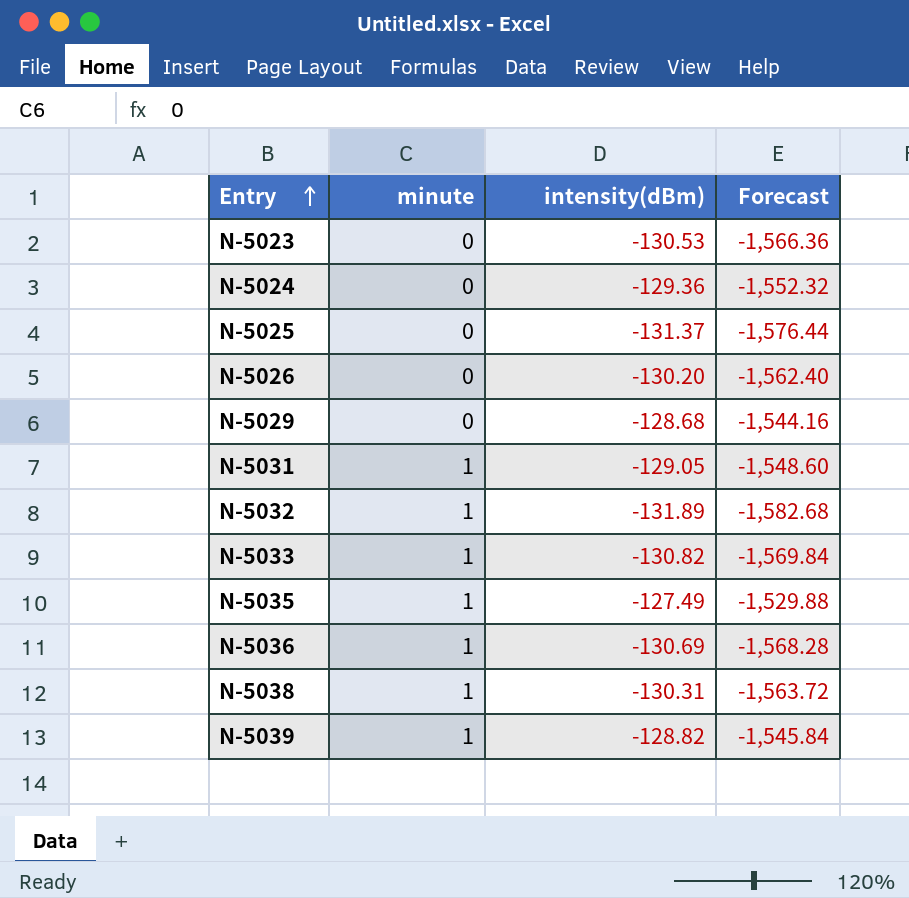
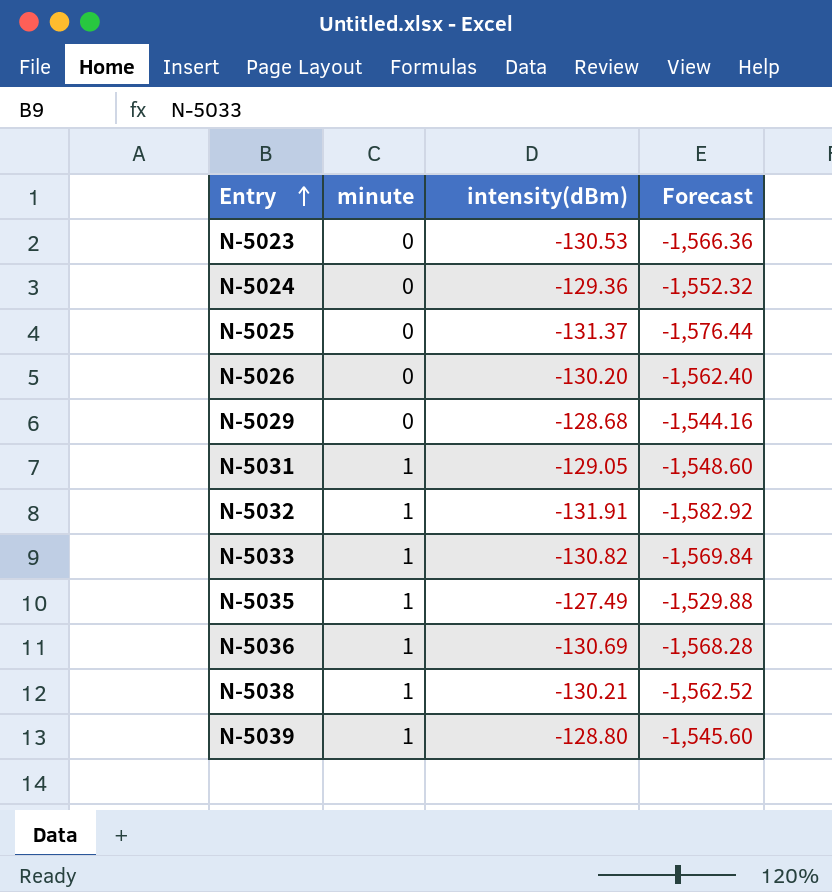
N-5032 | intensity(dBm): -131.89 -> -131.91
N-5032 | Forecast: -1,582.68 -> -1,582.92
N-5038 | intensity(dBm): -130.31 -> -130.21
N-5038 | Forecast: -1,563.72 -> -1,562.52
N-5039 | intensity(dBm): -128.82 -> -128.80
N-5039 | Forecast: -1,545.84 -> -1,545.60

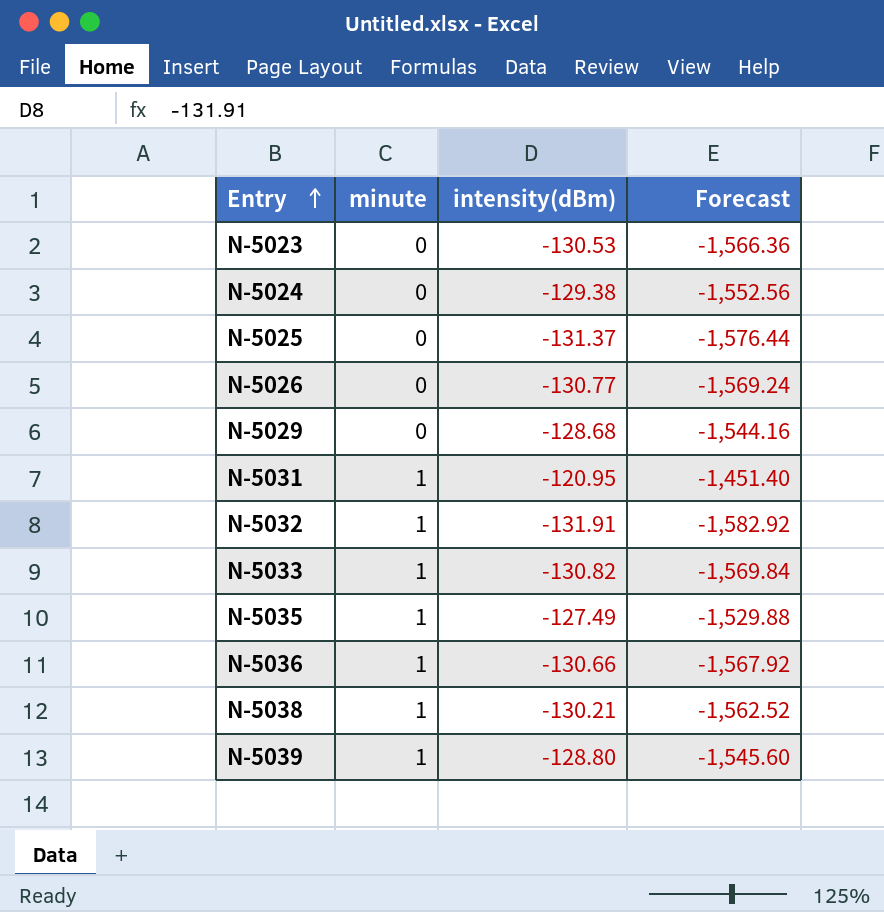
N-5024 | intensity(dBm): -129.36 -> -129.38
N-5024 | Forecast: -1,552.32 -> -1,552.56
N-5026 | intensity(dBm): -130.20 -> -130.77
N-5026 | Forecast: -1,562.40 -> -1,569.24
N-5031 | intensity(dBm): -129.05 -> -120.95
N-5031 | Forecast: -1,548.60 -> -1,451.40
N-5036 | intensity(dBm): -130.69 -> -130.66
N-5036 | Forecast: -1,568.28 -> -1,567.92

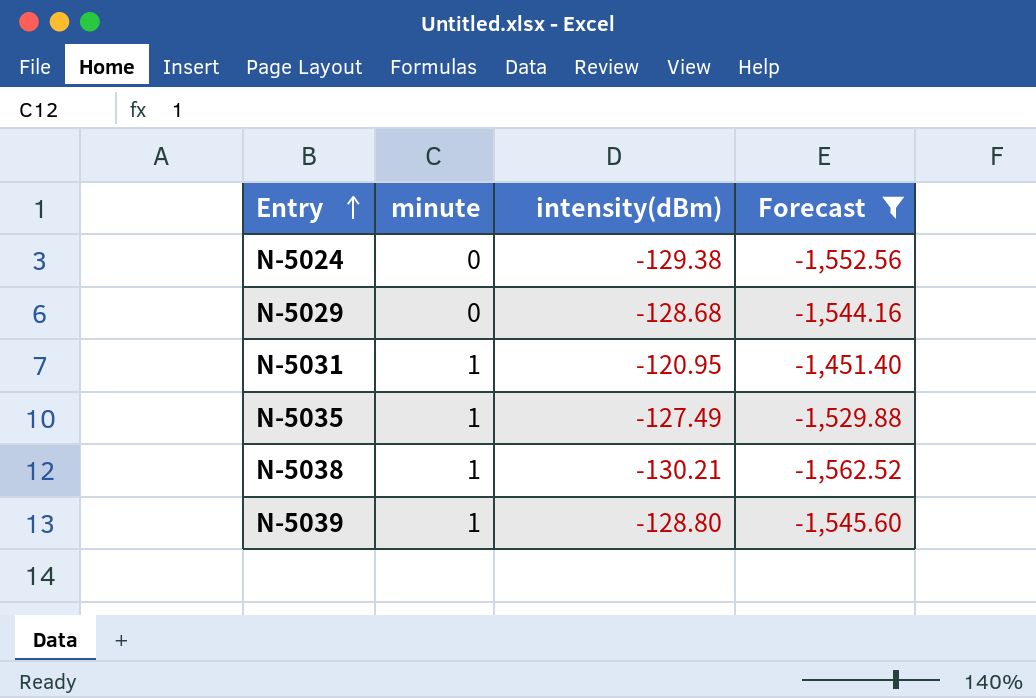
filter: none -> Forecast >= -1,562.52

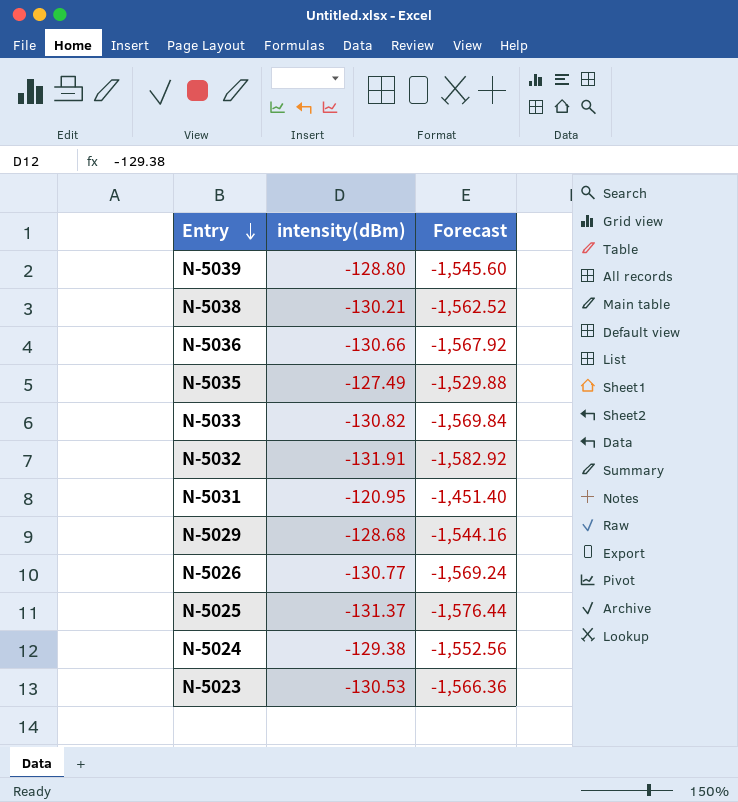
filter: Forecast >= -1,562.52 -> none
row order: Entry ascending -> Entry descending
column minute | position: 2 -> none

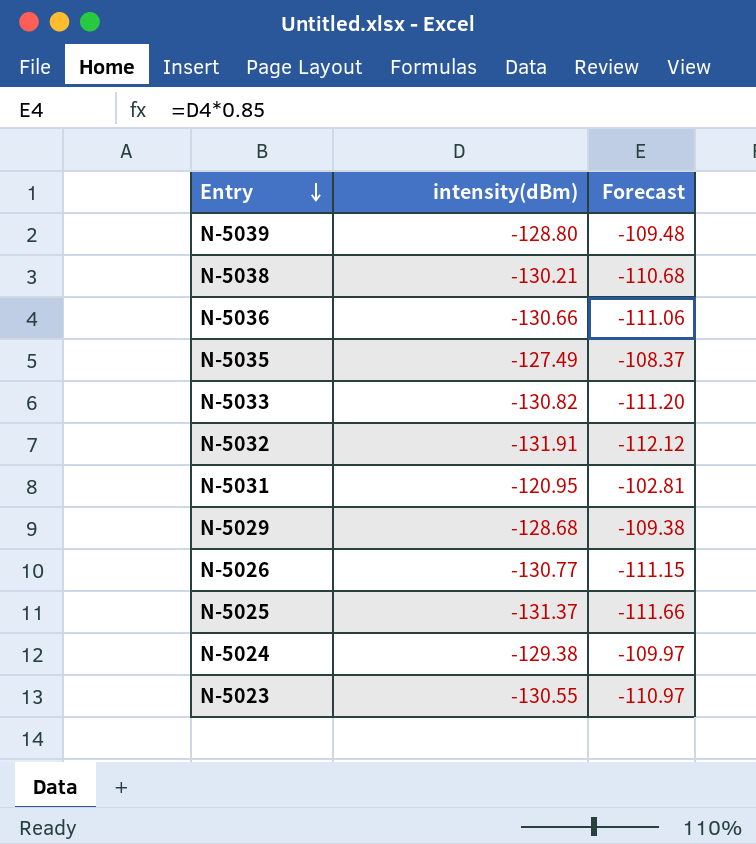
column Forecast | formula: [intensity(dBm)] * 12 -> [intensity(dBm)] * 0.85
N-5023 | intensity(dBm): -130.53 -> -130.55

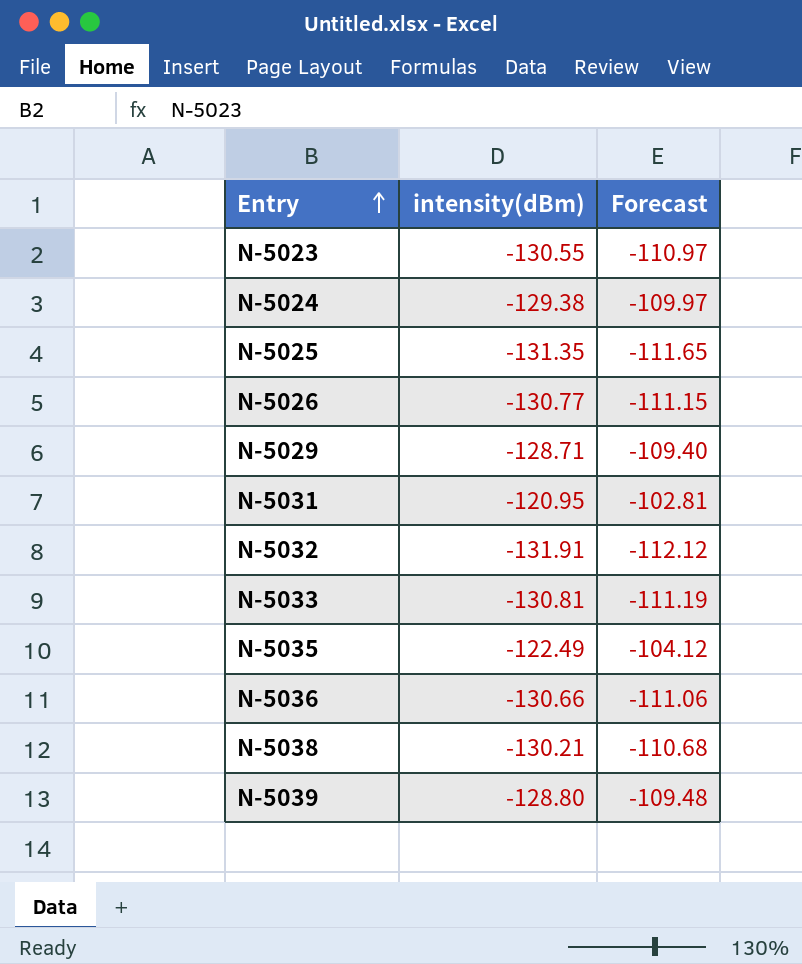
row order: Entry descending -> Entry ascending
N-5025 | intensity(dBm): -131.37 -> -131.35
N-5025 | Forecast: -111.66 -> -111.65
N-5029 | intensity(dBm): -128.68 -> -128.71
N-5029 | Forecast: -109.38 -> -109.40
N-5033 | intensity(dBm): -130.82 -> -130.81
N-5033 | Forecast: -111.20 -> -111.19
N-5035 | intensity(dBm): -127.49 -> -122.49
N-5035 | Forecast: -108.37 -> -104.12

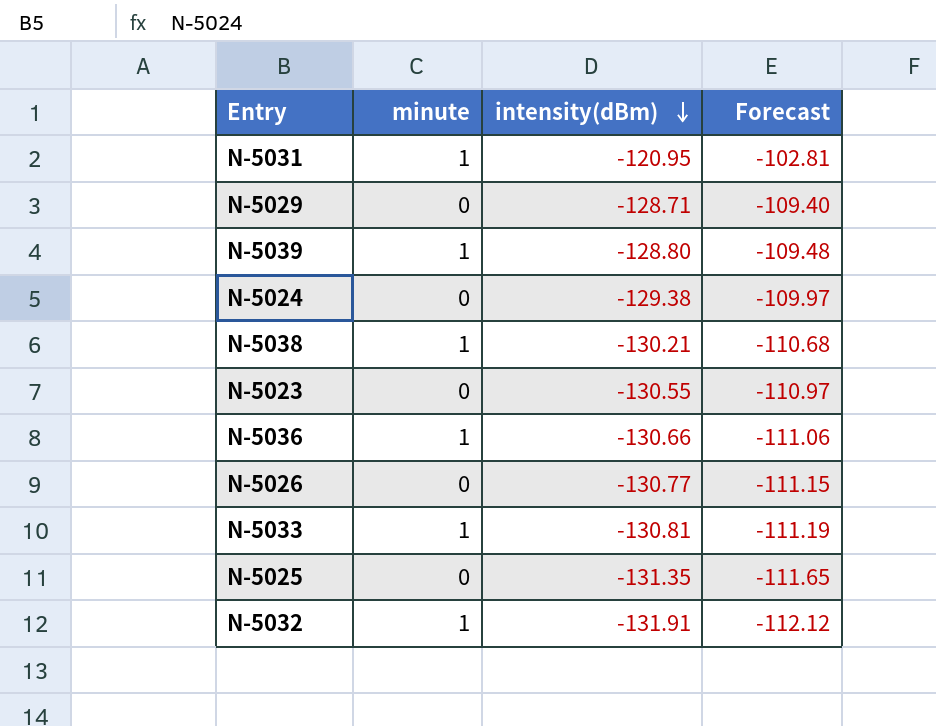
row order: Entry ascending -> intensity(dBm) descending
column minute | position: none -> 2
row N-5035: -122.49 | -104.12 -> none

